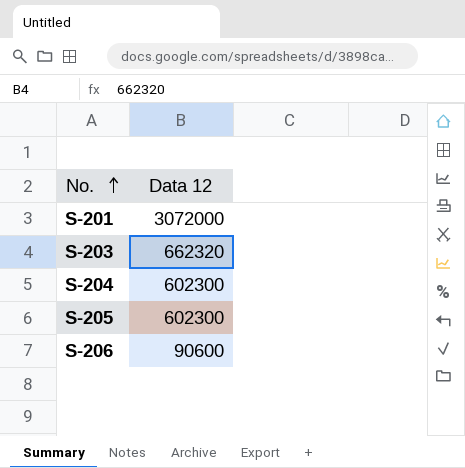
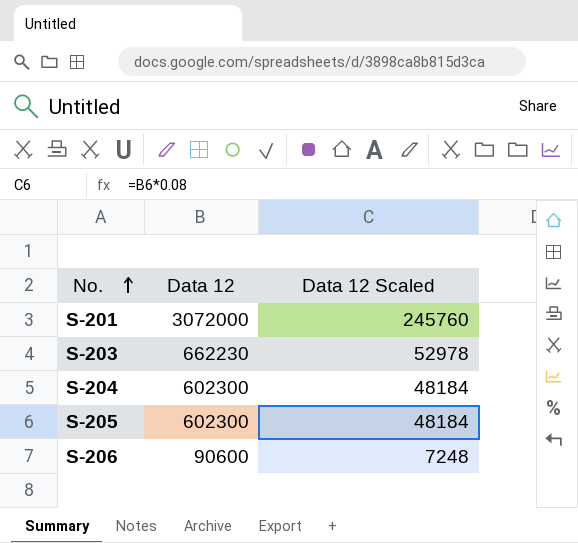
column Data 12 Scaled | formula: none -> [Data 12] * 0.08
S-203 | Data 12: 662320 -> 662230

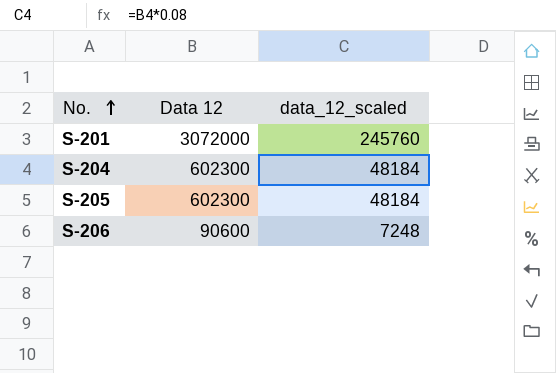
column name: Data 12 Scaled -> data_12_scaled
row S-203: 662230 | 52978 -> none

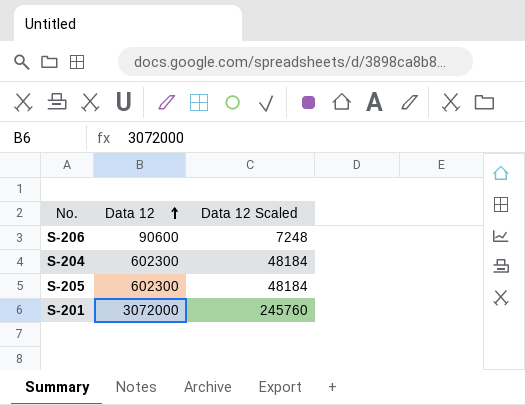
row order: No. ascending -> Data 12 ascending
column name: data_12_scaled -> Data 12 Scaled

